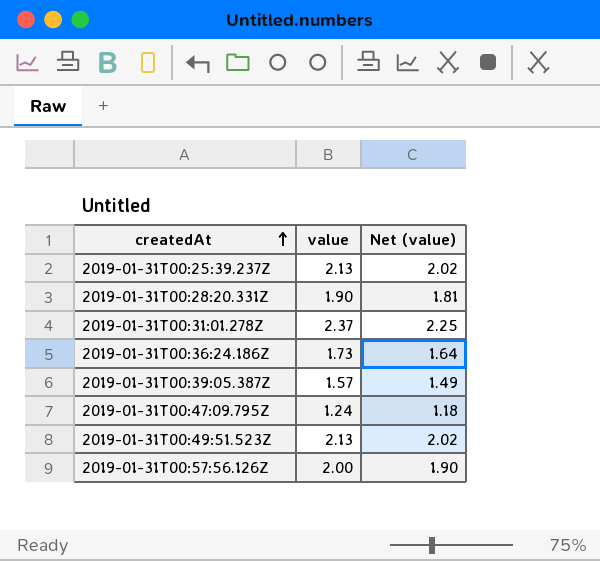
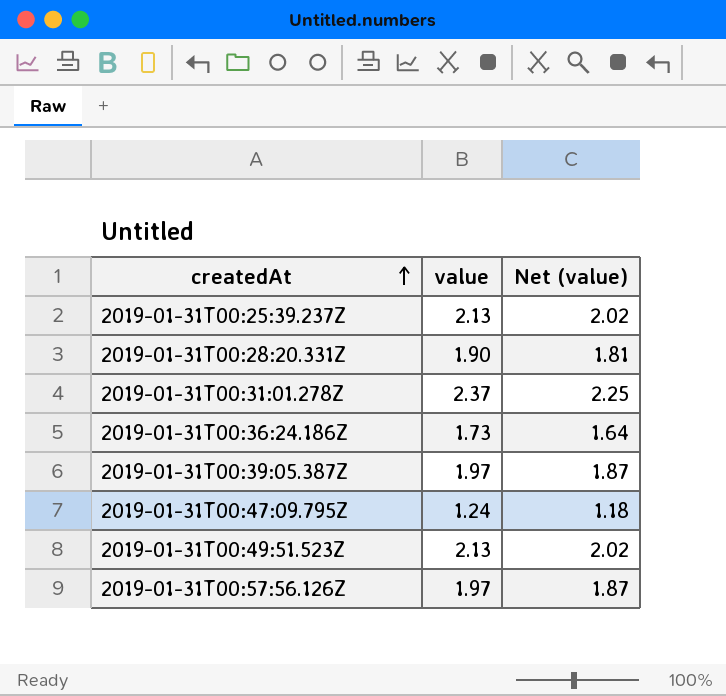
2019-01-31T00:39:05.387Z | value: 1.57 -> 1.97
2019-01-31T00:39:05.387Z | Net (value): 1.49 -> 1.87
2019-01-31T00:57:56.126Z | value: 2.00 -> 1.97
2019-01-31T00:57:56.126Z | Net (value): 1.90 -> 1.87

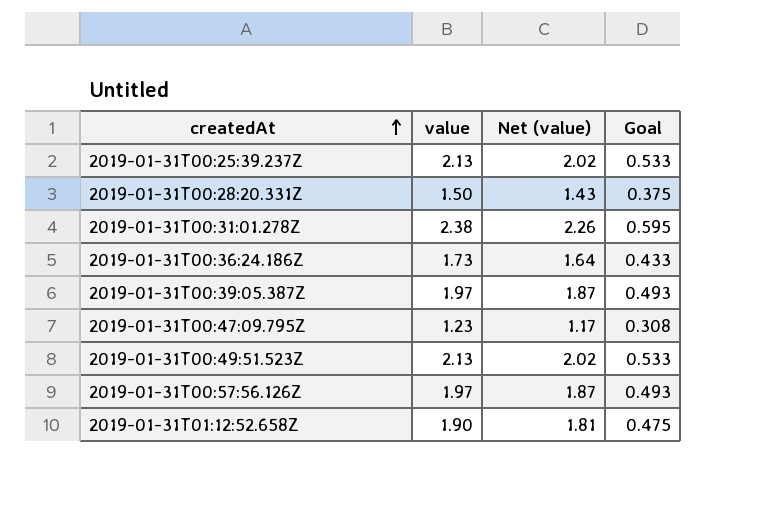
column Goal | formula: none -> [value] * 0.25
2019-01-31T00:28:20.331Z | value: 1.90 -> 1.50
2019-01-31T00:28:20.331Z | Net (value): 1.81 -> 1.43
2019-01-31T00:31:01.278Z | value: 2.37 -> 2.38
2019-01-31T00:31:01.278Z | Net (value): 2.25 -> 2.26
2019-01-31T00:47:09.795Z | value: 1.24 -> 1.23
2019-01-31T00:47:09.795Z | Net (value): 1.18 -> 1.17
row 2019-01-31T01:12:52.658Z: none -> 1.90 | 1.81 | 0.475

